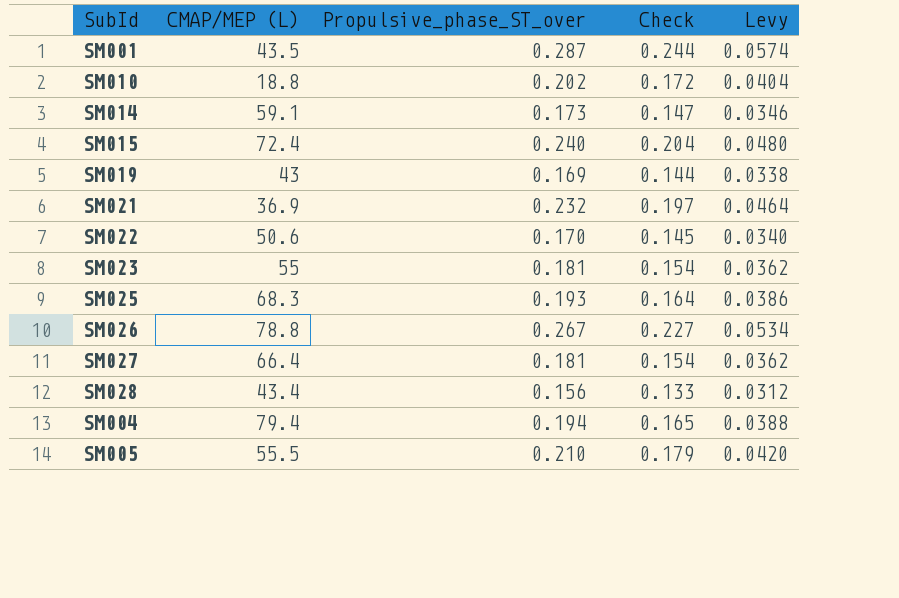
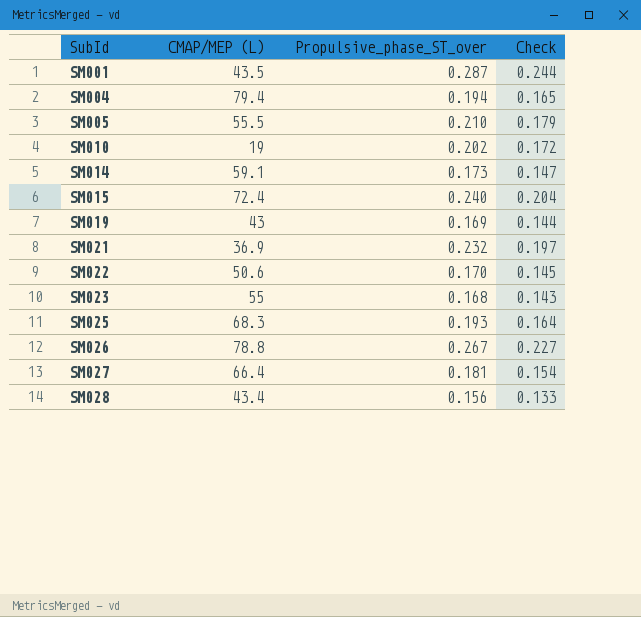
row order: none -> SubId ascending
column Levy | formula: [Propulsive_phase_ST_over] * 0.2 -> none
SM010 | CMAP/MEP (L): 18.8 -> 19
SM023 | Propulsive_phase_ST_over: 0.181 -> 0.168
SM023 | Check: 0.154 -> 0.143

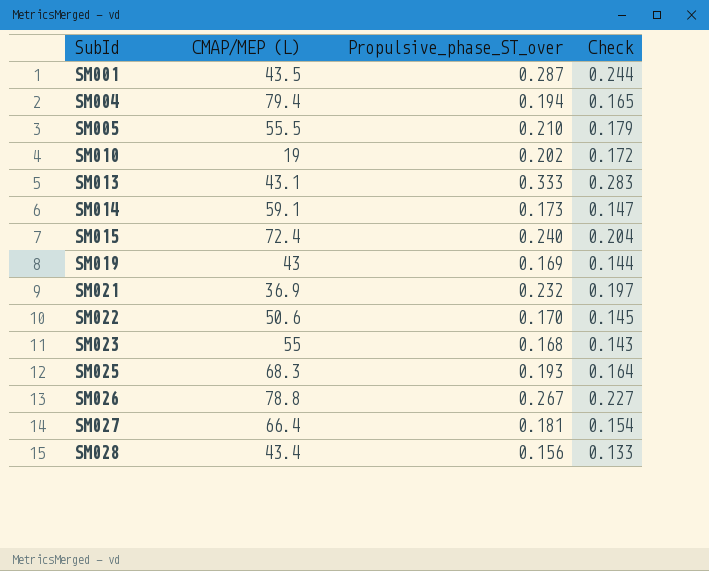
row SM013: none -> 43.1 | 0.333 | 0.283

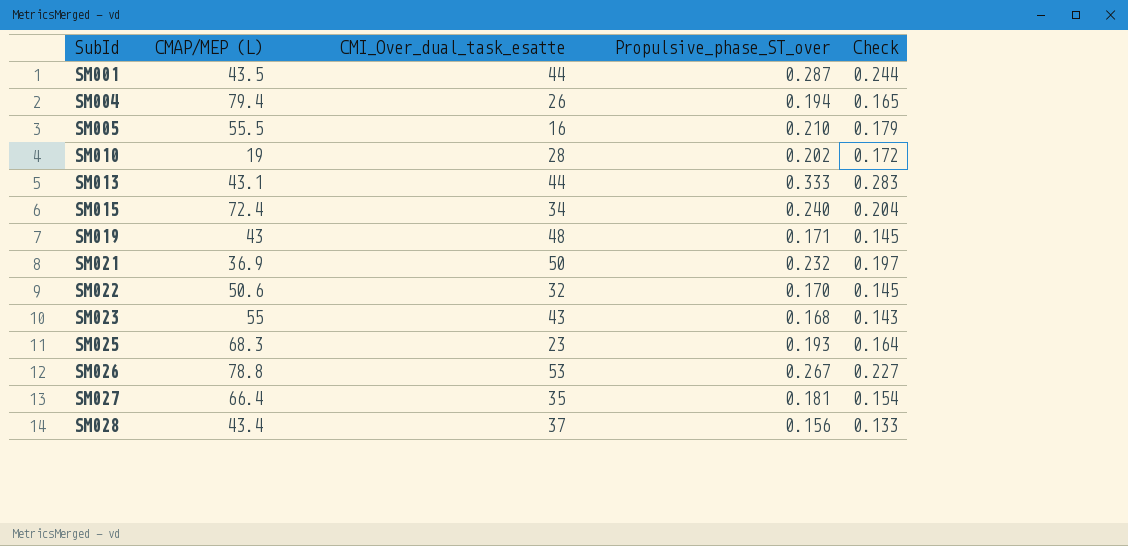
column CMI_Over_dual_task_esatte | position: none -> 3
row SM014: 59.1 | 0.173 | 0.147 -> none
SM019 | Propulsive_phase_ST_over: 0.169 -> 0.171
SM019 | Check: 0.144 -> 0.145

